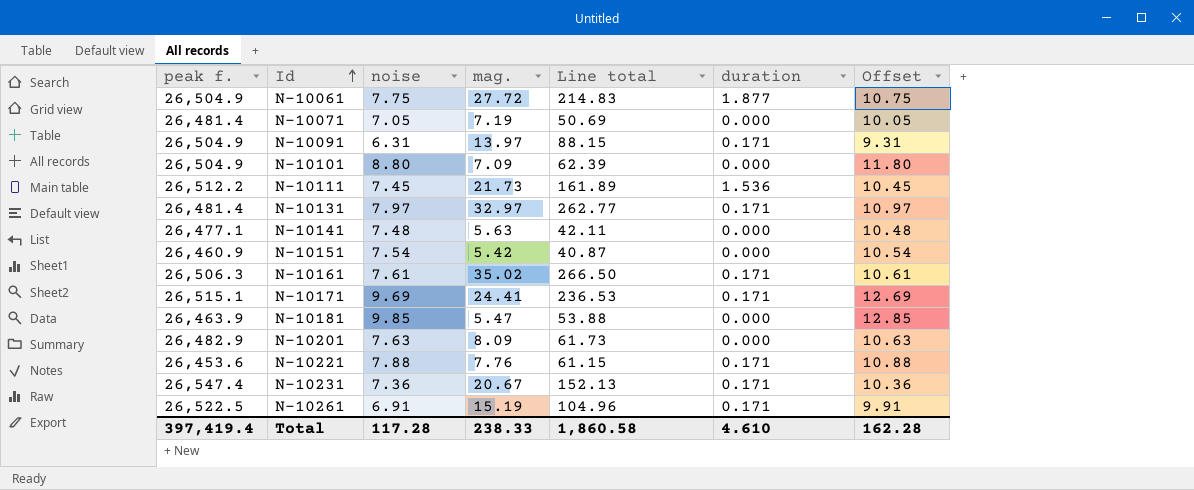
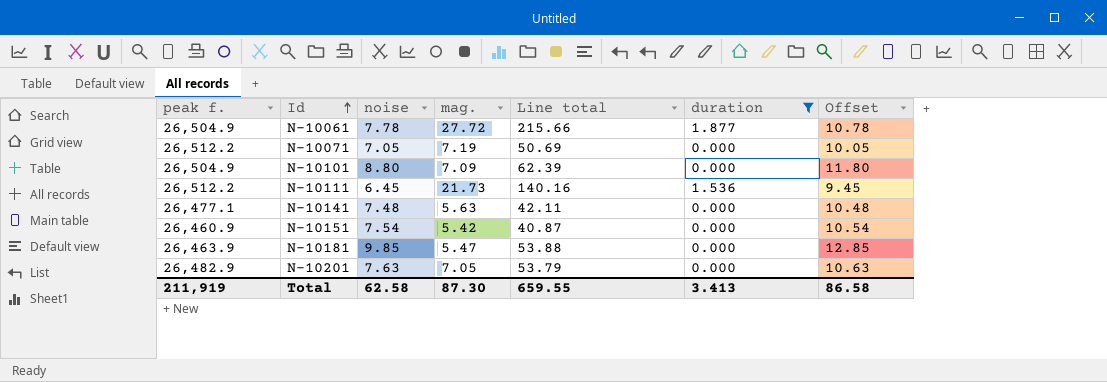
filter: none -> duration != 0.171
N-10061 | noise: 7.75 -> 7.78
N-10061 | Line total: 214.83 -> 215.66
N-10061 | Offset: 10.75 -> 10.78
N-10071 | peak f.: 26,481.4 -> 26,512.2
N-10111 | noise: 7.45 -> 6.45
N-10111 | Line total: 161.89 -> 140.16
N-10111 | Offset: 10.45 -> 9.45
N-10201 | mag.: 8.09 -> 7.05
N-10201 | Line total: 61.73 -> 53.79
Total | peak f.: 397,419.4 -> 211,919
Total | noise: 117.28 -> 62.58
Total | mag.: 238.33 -> 87.30
Total | Line total: 1,860.58 -> 659.55
Total | duration: 4.610 -> 3.413
Total | Offset: 162.28 -> 86.58

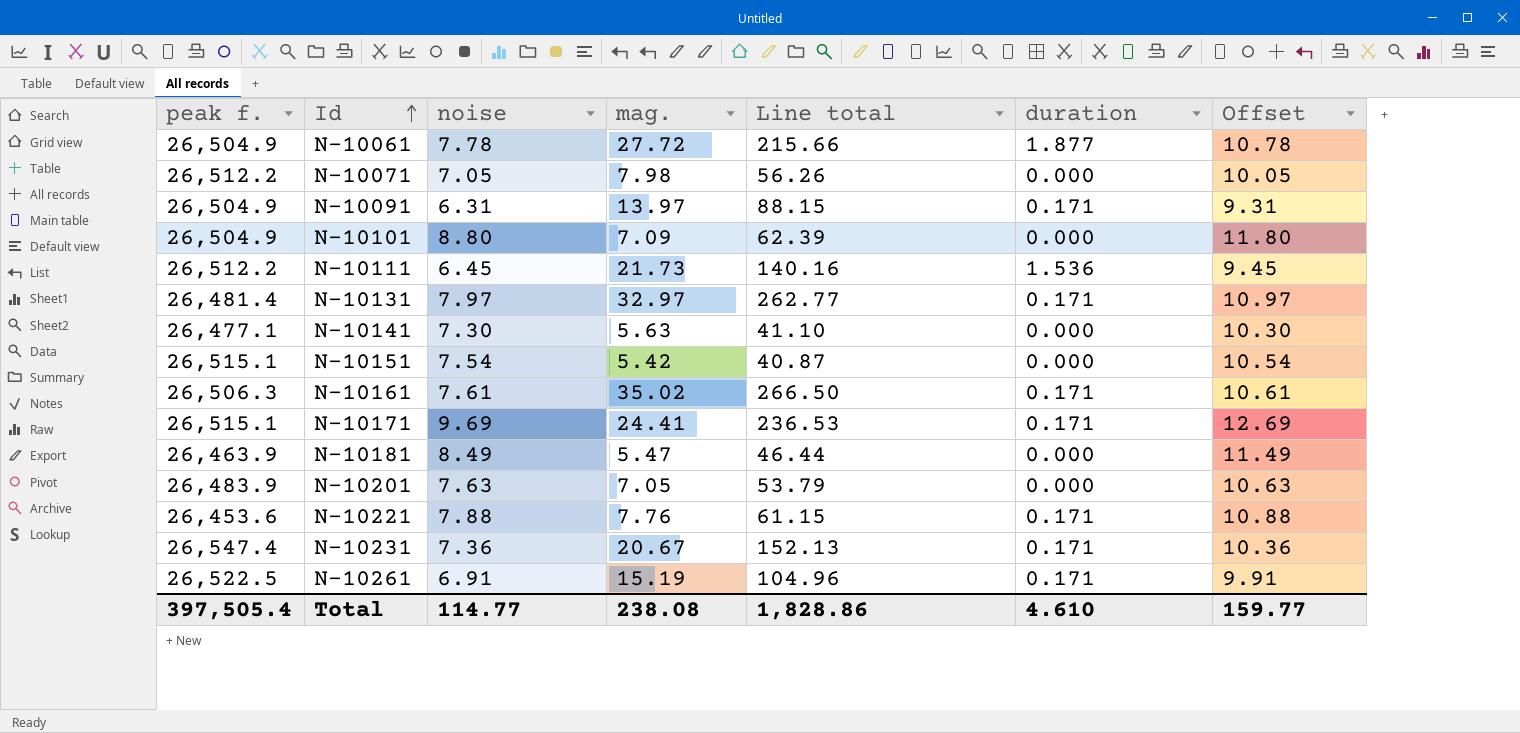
filter: duration != 0.171 -> none
N-10071 | mag.: 7.19 -> 7.98
N-10071 | Line total: 50.69 -> 56.26
N-10141 | noise: 7.48 -> 7.30
N-10141 | Line total: 42.11 -> 41.10
N-10141 | Offset: 10.48 -> 10.30
N-10151 | peak f.: 26,460.9 -> 26,515.1
N-10181 | noise: 9.85 -> 8.49
N-10181 | Line total: 53.88 -> 46.44
N-10181 | Offset: 12.85 -> 11.49
N-10201 | peak f.: 26,482.9 -> 26,483.9
Total | peak f.: 211,919 -> 397,505.4
Total | noise: 62.58 -> 114.77
Total | mag.: 87.30 -> 238.08
Total | Line total: 659.55 -> 1,828.86
Total | duration: 3.413 -> 4.610
Total | Offset: 86.58 -> 159.77

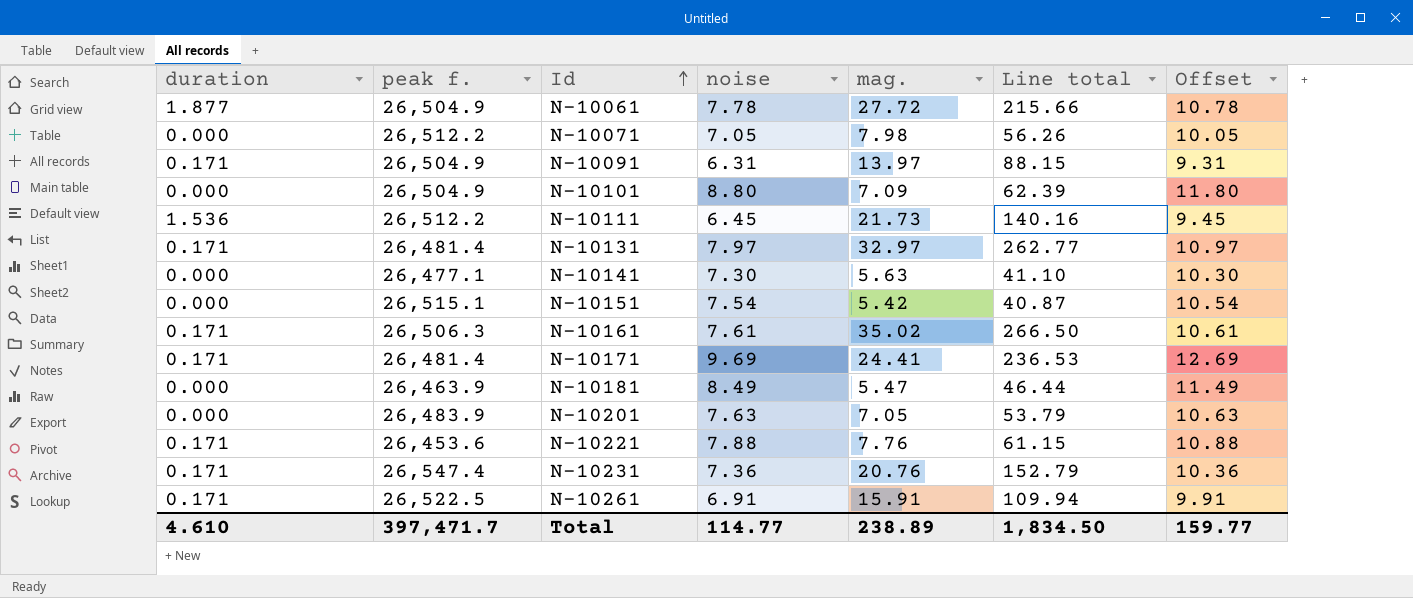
column duration | position: 6 -> 1
N-10171 | peak f.: 26,515.1 -> 26,481.4
N-10231 | mag.: 20.67 -> 20.76
N-10231 | Line total: 152.13 -> 152.79
N-10261 | mag.: 15.19 -> 15.91
N-10261 | Line total: 104.96 -> 109.94
Total | peak f.: 397,505.4 -> 397,471.7
Total | mag.: 238.08 -> 238.89
Total | Line total: 1,828.86 -> 1,834.50

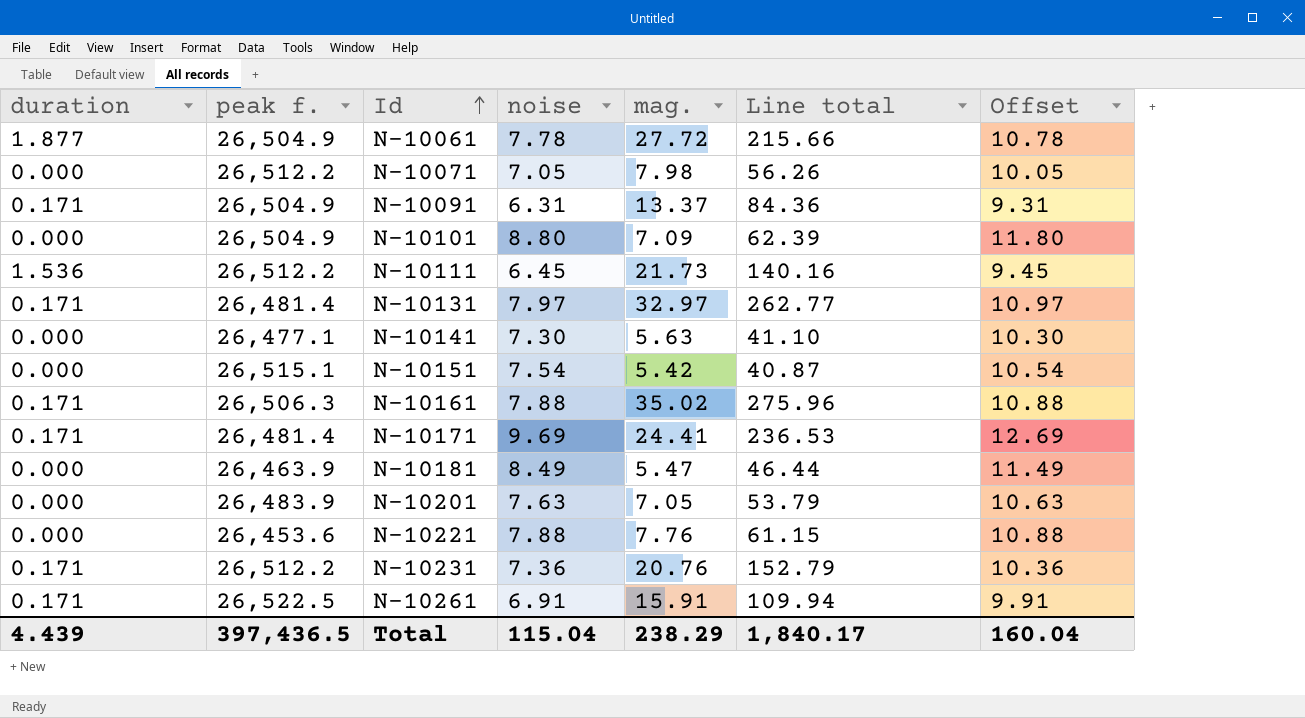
N-10091 | mag.: 13.97 -> 13.37
N-10091 | Line total: 88.15 -> 84.36
N-10161 | noise: 7.61 -> 7.88
N-10161 | Line total: 266.50 -> 275.96
N-10161 | Offset: 10.61 -> 10.88
N-10221 | duration: 0.171 -> 0.000
N-10231 | peak f.: 26,547.4 -> 26,512.2
Total | duration: 4.610 -> 4.439
Total | peak f.: 397,471.7 -> 397,436.5
Total | noise: 114.77 -> 115.04
Total | mag.: 238.89 -> 238.29
Total | Line total: 1,834.50 -> 1,840.17
Total | Offset: 159.77 -> 160.04

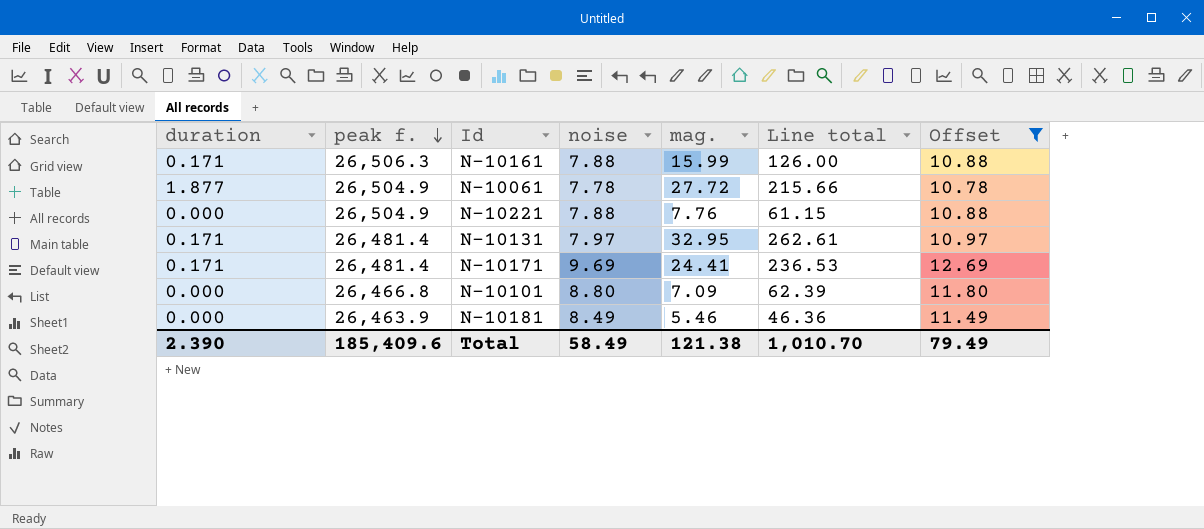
filter: none -> Offset >= 10.78
row order: Id ascending -> peak f. descending
N-10161 | mag.: 35.02 -> 15.99
N-10161 | Line total: 275.96 -> 126.00
N-10221 | peak f.: 26,453.6 -> 26,504.9
N-10131 | mag.: 32.97 -> 32.95
N-10131 | Line total: 262.77 -> 262.61
N-10101 | peak f.: 26,504.9 -> 26,466.8
N-10181 | mag.: 5.47 -> 5.46
N-10181 | Line total: 46.44 -> 46.36
Total | duration: 4.439 -> 2.390
Total | peak f.: 397,436.5 -> 185,409.6
Total | noise: 115.04 -> 58.49
Total | mag.: 238.29 -> 121.38
Total | Line total: 1,840.17 -> 1,010.70
Total | Offset: 160.04 -> 79.49

